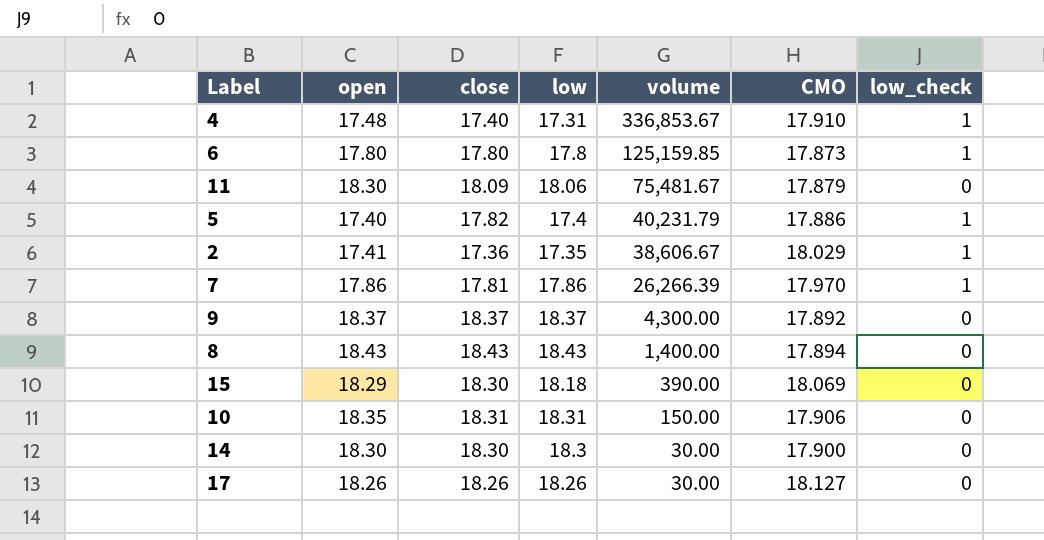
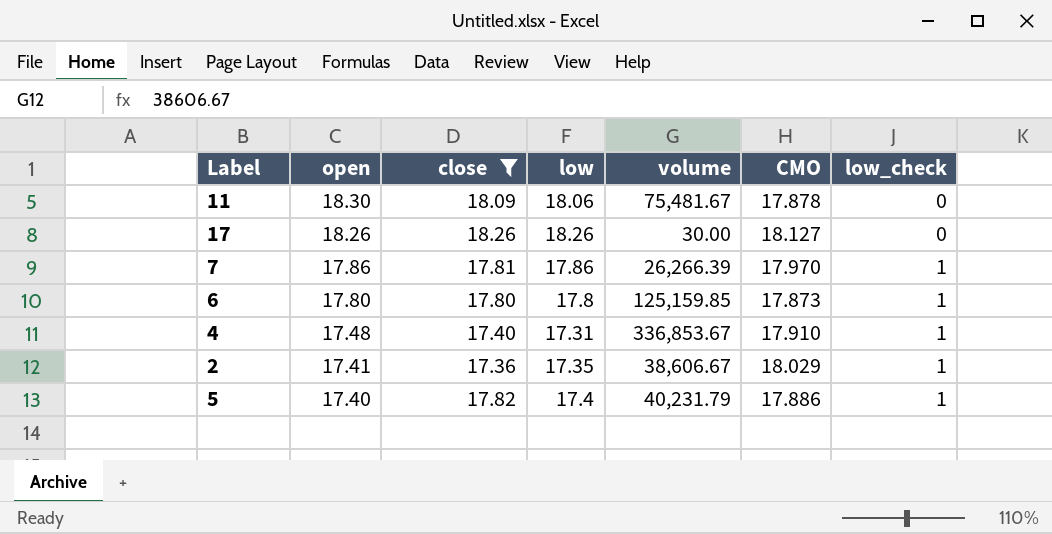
filter: none -> close <= 18.26
row order: volume descending -> open descending
11 | CMO: 17.879 -> 17.878

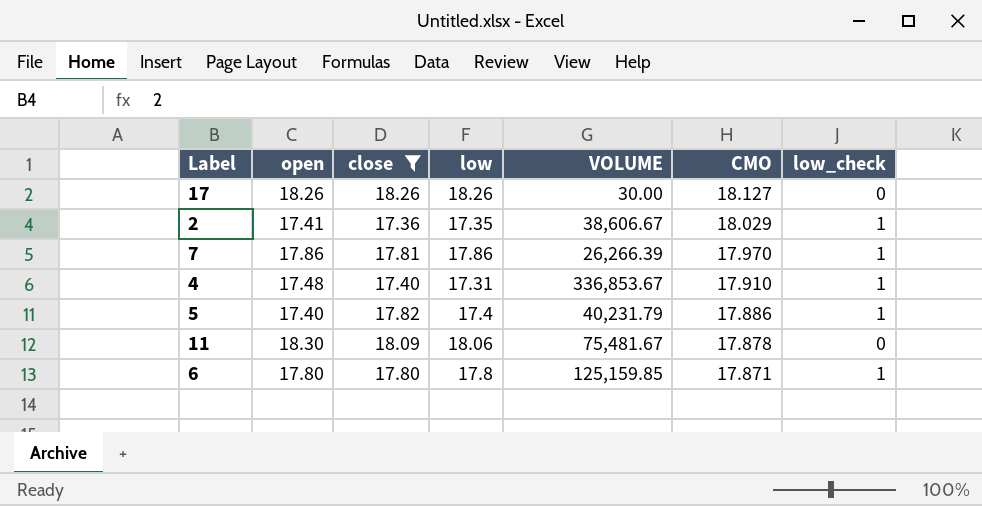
row order: open descending -> CMO descending
column name: volume -> VOLUME
6 | CMO: 17.873 -> 17.871

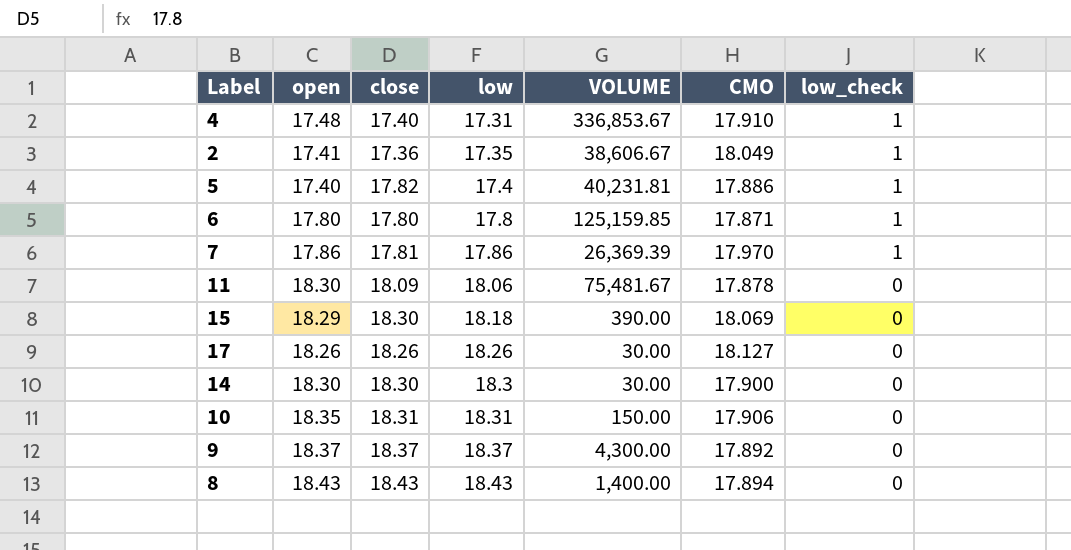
filter: close <= 18.26 -> none
row order: CMO descending -> low ascending
2 | CMO: 18.029 -> 18.049
5 | VOLUME: 40,231.79 -> 40,231.81
7 | VOLUME: 26,266.39 -> 26,369.39

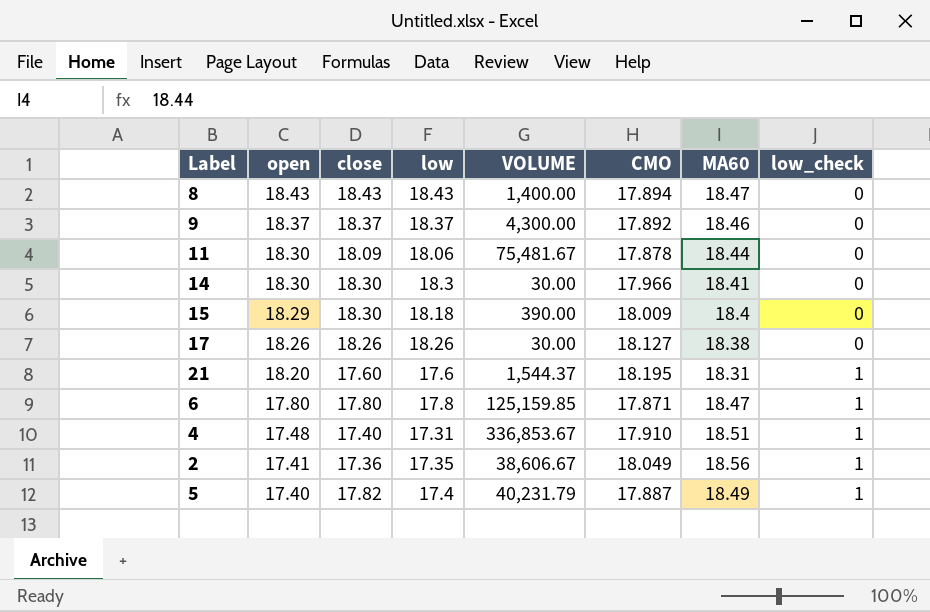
row order: low ascending -> open descending
column MA60 | position: none -> 7
row 7: 17.86 | 17.81 | 17.86 | 26,369.39 | 17.970 | 1 -> none
row 10: 18.35 | 18.31 | 18.31 | 150.00 | 17.906 | 0 -> none
14 | CMO: 17.900 -> 17.966
15 | CMO: 18.069 -> 18.009
row 21: none -> 18.20 | 17.60 | 17.6 | 1,544.37 | 18.195 | 18.31 | 1
5 | VOLUME: 40,231.81 -> 40,231.79
5 | CMO: 17.886 -> 17.887

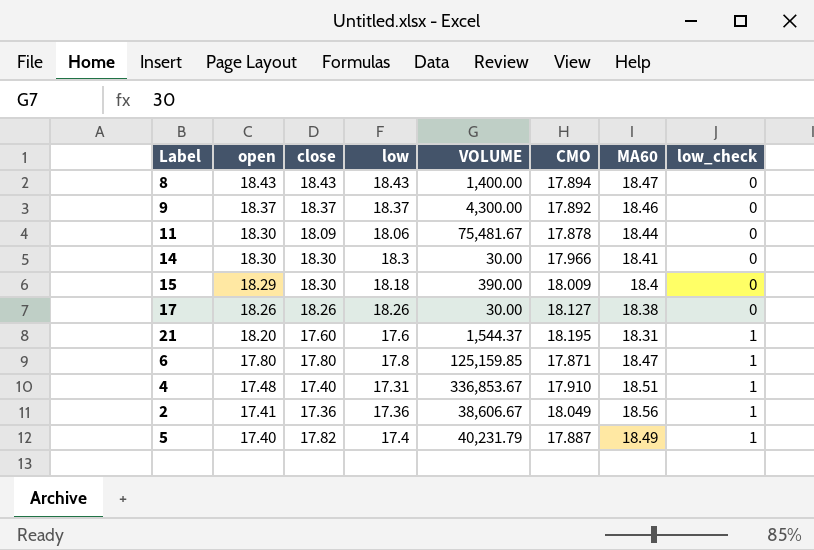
2 | low: 17.35 -> 17.36

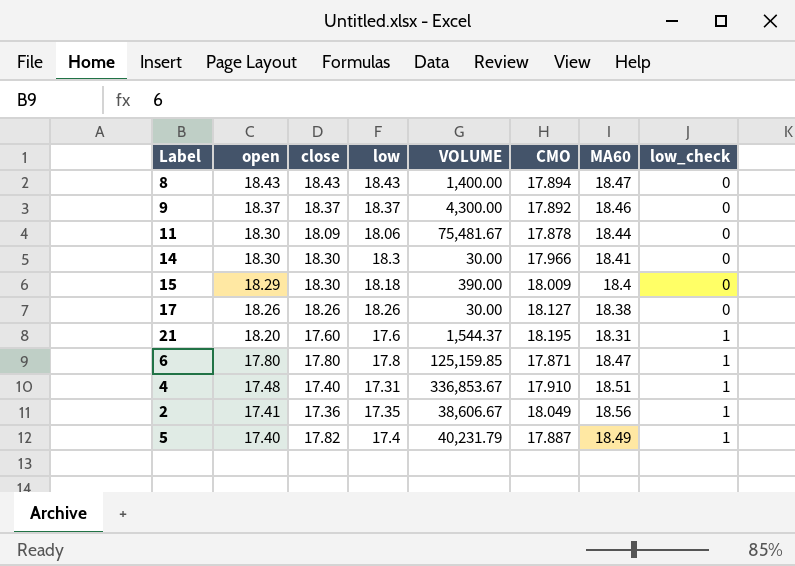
2 | low: 17.36 -> 17.35

